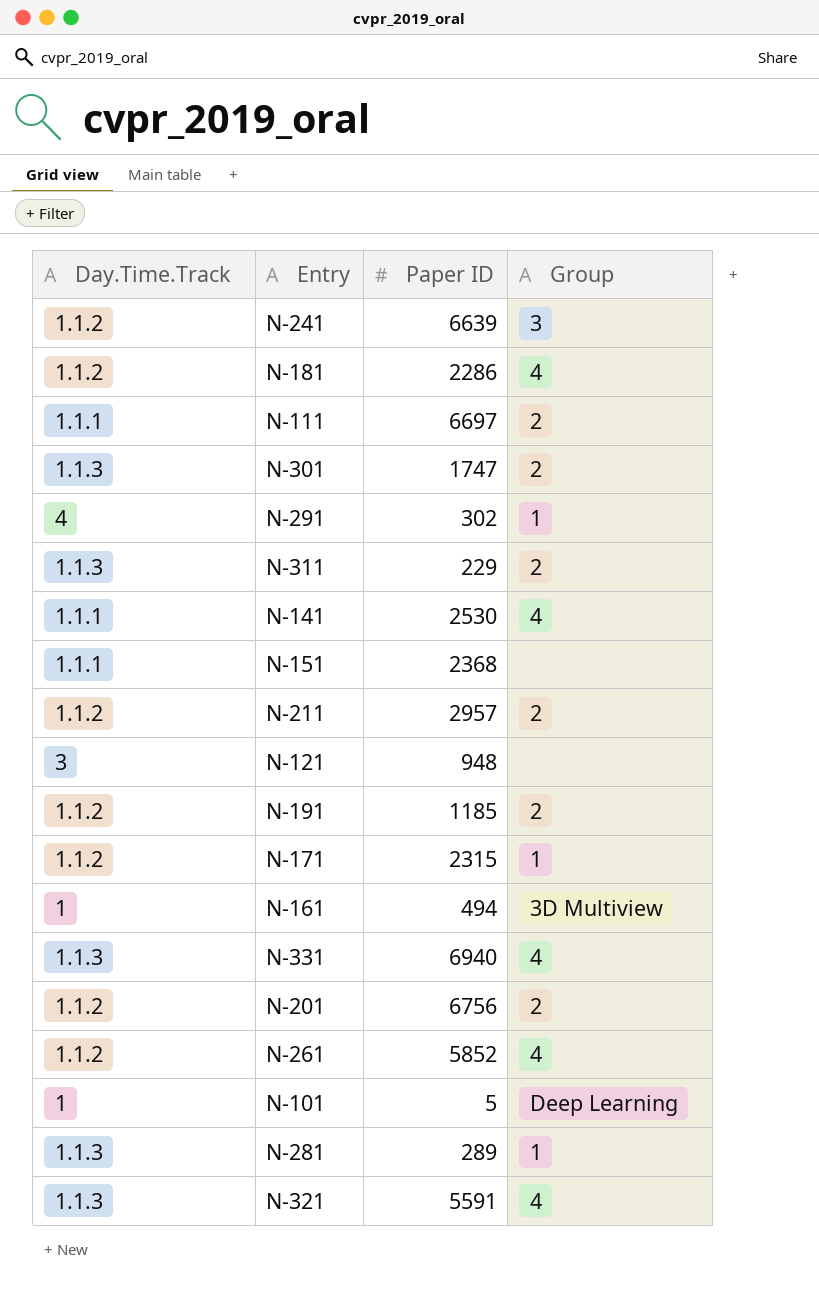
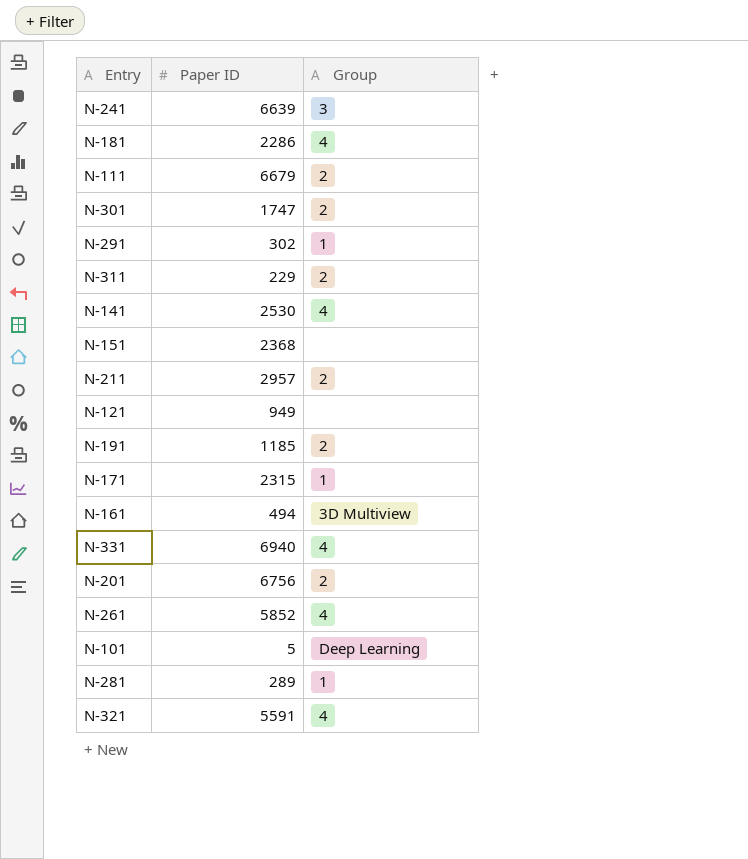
column Day.Time.Track | position: 1 -> none
N-111 | Paper ID: 6697 -> 6679
N-121 | Paper ID: 948 -> 949

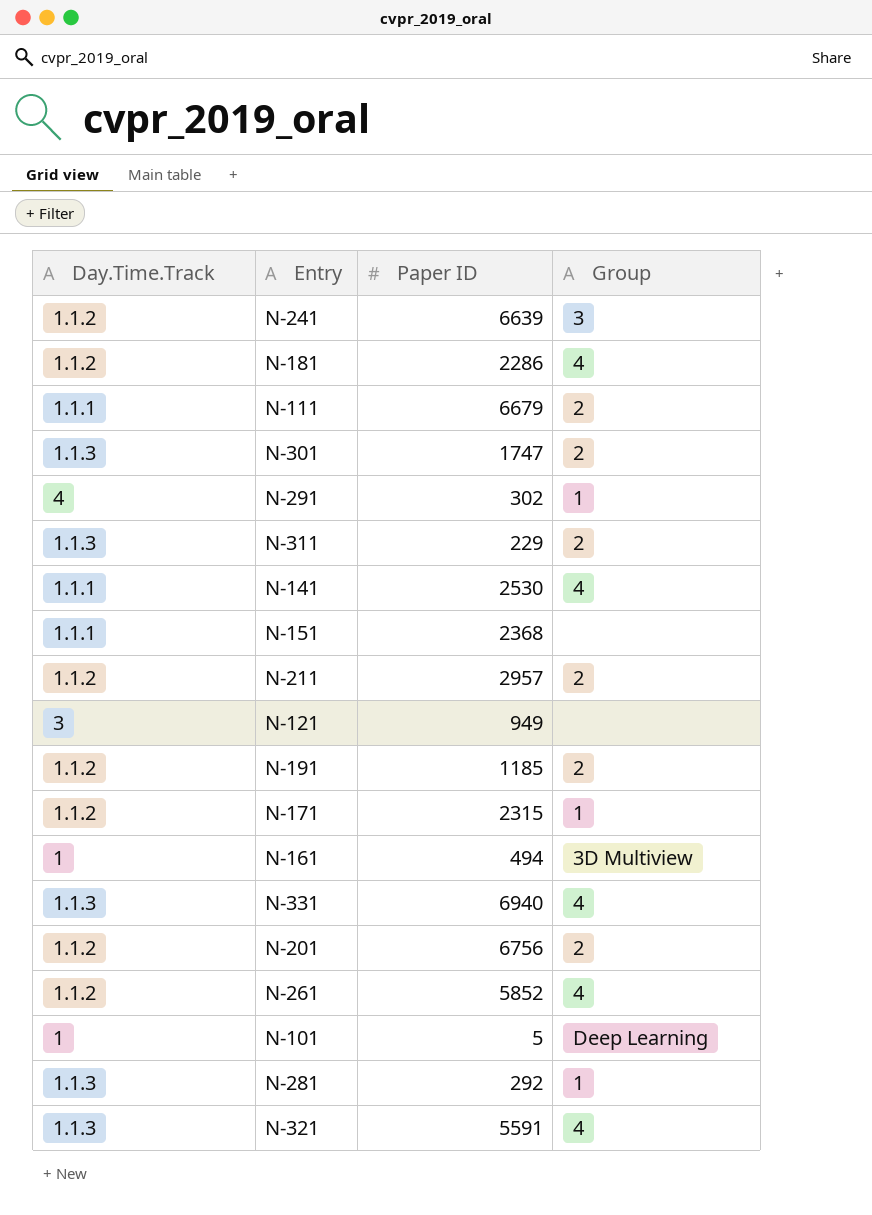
column Day.Time.Track | position: none -> 1
N-281 | Paper ID: 289 -> 292

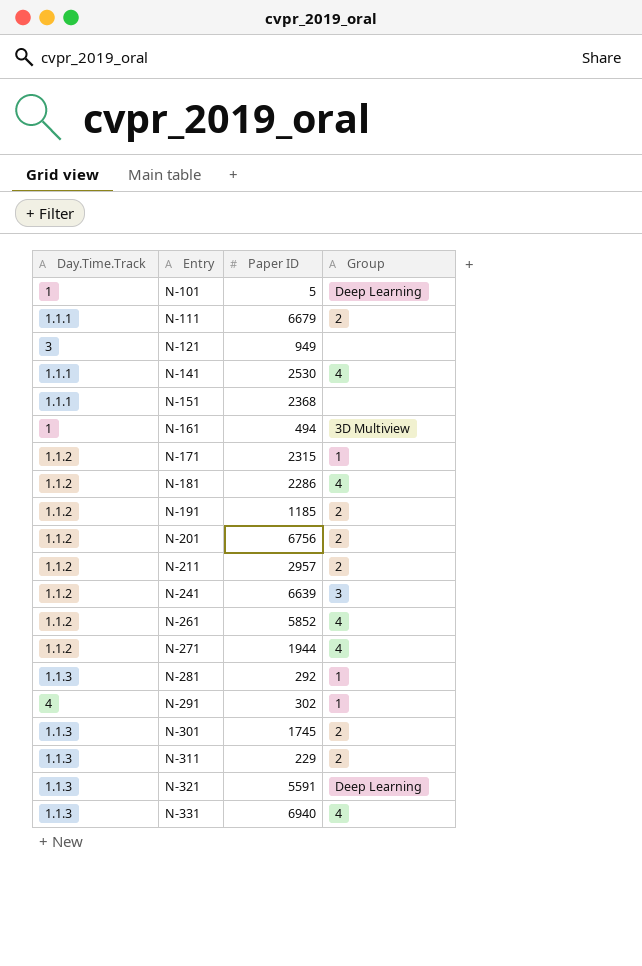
row order: none -> Entry ascending
row N-271: none -> 1.1.2 | 1944 | 4
N-301 | Paper ID: 1747 -> 1745
N-321 | Group: 4 -> Deep Learning

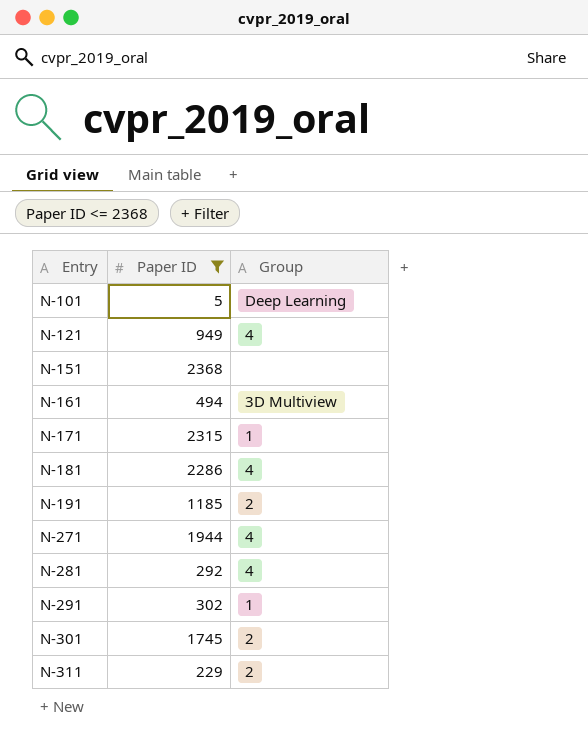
filter: none -> Paper ID <= 2368
column Day.Time.Track | position: 1 -> none
N-121 | Group: none -> 4
N-281 | Group: 1 -> 4

